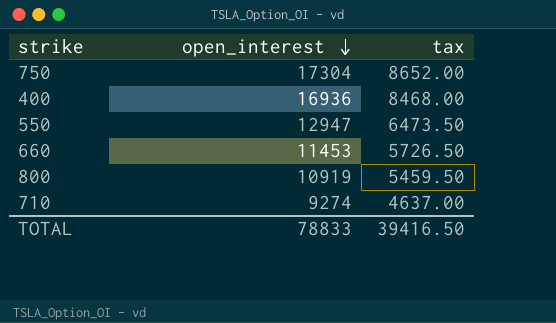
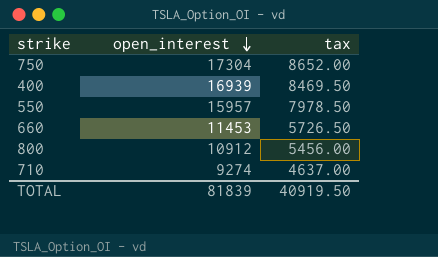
400 | open_interest: 16936 -> 16939
400 | tax: 8468.00 -> 8469.50
550 | open_interest: 12947 -> 15957
550 | tax: 6473.50 -> 7978.50
800 | open_interest: 10919 -> 10912
800 | tax: 5459.50 -> 5456.00
TOTAL | open_interest: 78833 -> 81839
TOTAL | tax: 39416.50 -> 40919.50

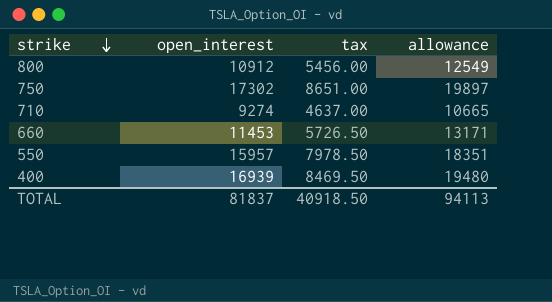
row order: open_interest descending -> strike descending
column allowance | formula: none -> [open_interest] * 1.15
750 | open_interest: 17304 -> 17302
750 | tax: 8652.00 -> 8651.00
TOTAL | open_interest: 81839 -> 81837
TOTAL | tax: 40919.50 -> 40918.50

